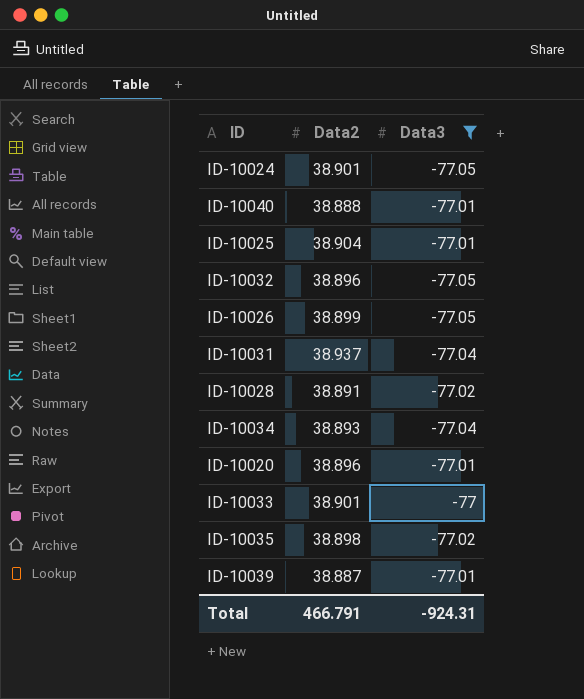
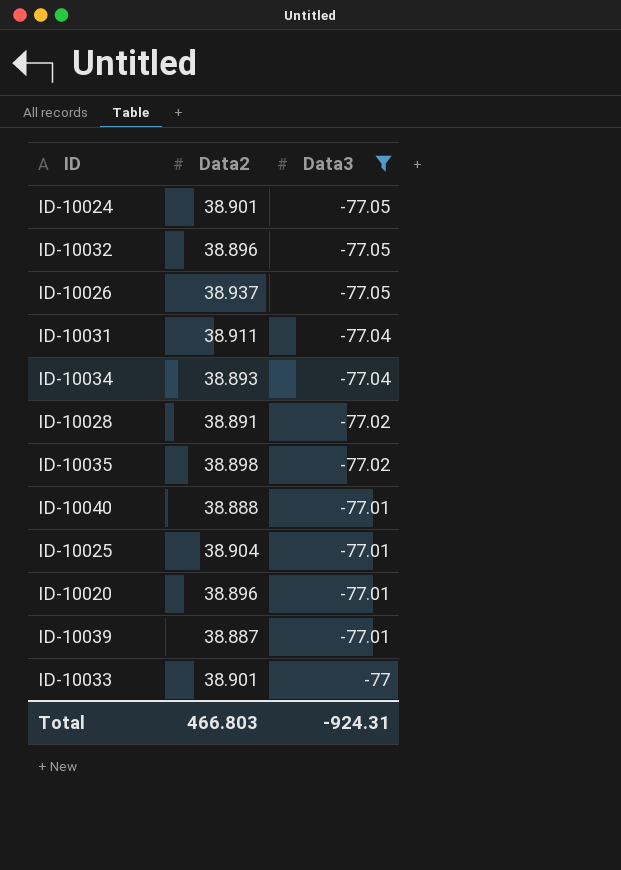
row order: none -> Data3 ascending
ID-10026 | Data2: 38.899 -> 38.937
ID-10031 | Data2: 38.937 -> 38.911
Total | Data2: 466.791 -> 466.803

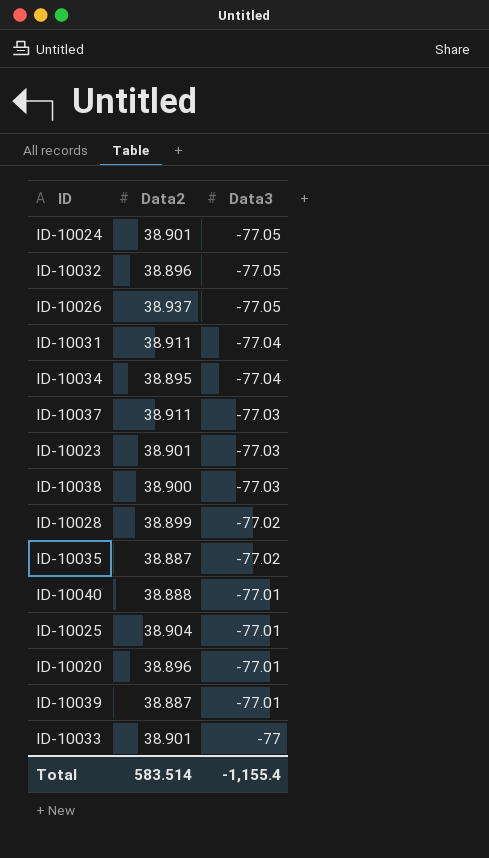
filter: Data3 != -77.03 -> none
ID-10034 | Data2: 38.893 -> 38.895
ID-10028 | Data2: 38.891 -> 38.899
ID-10035 | Data2: 38.898 -> 38.887
Total | Data2: 466.803 -> 583.514
Total | Data3: -924.31 -> -1,155.4

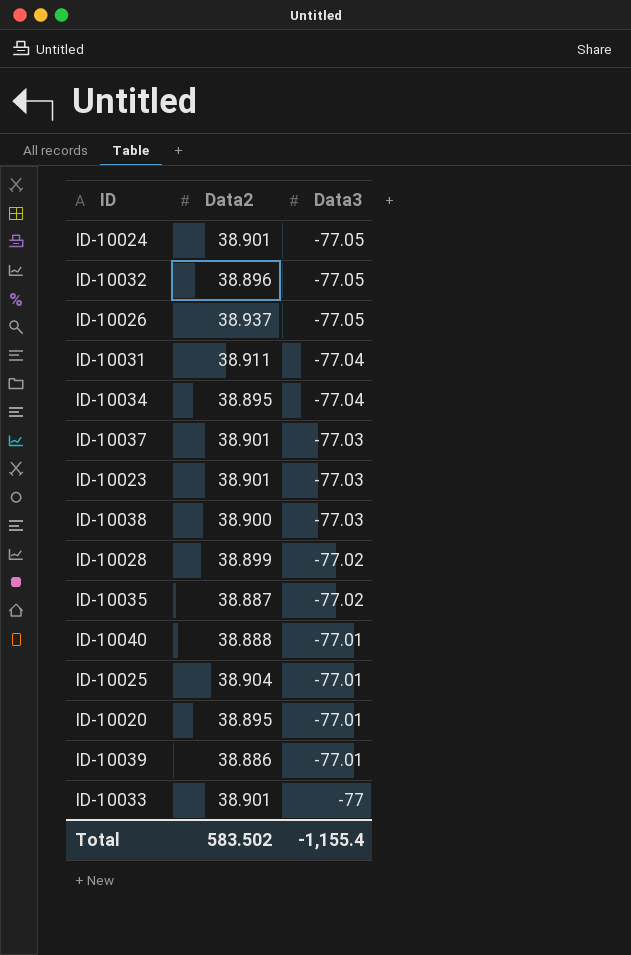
ID-10037 | Data2: 38.911 -> 38.901
ID-10020 | Data2: 38.896 -> 38.895
ID-10039 | Data2: 38.887 -> 38.886
Total | Data2: 583.514 -> 583.502

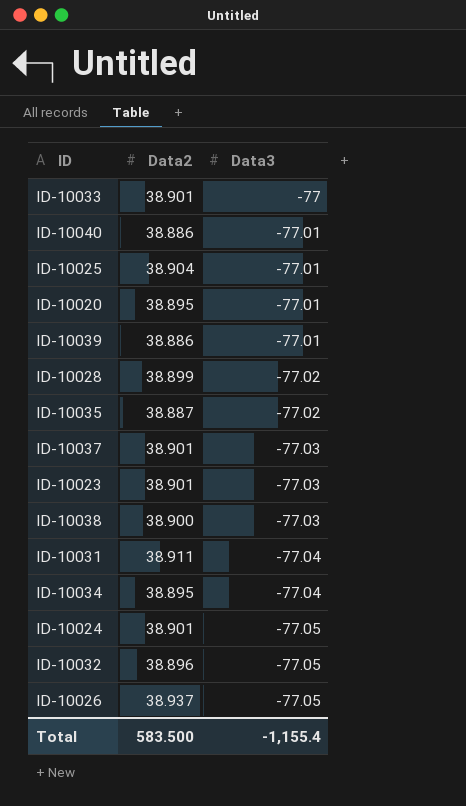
row order: Data3 ascending -> Data3 descending
ID-10040 | Data2: 38.888 -> 38.886
Total | Data2: 583.502 -> 583.500

